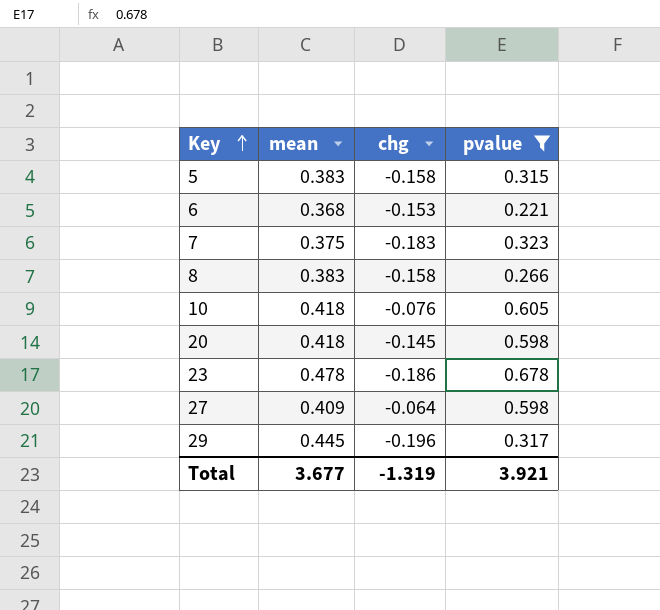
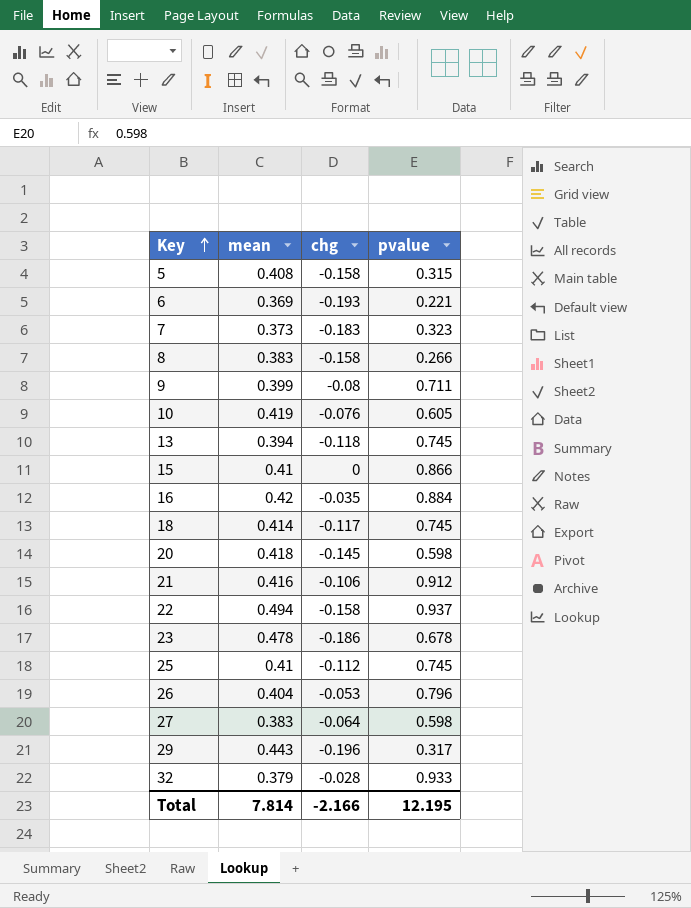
filter: pvalue <= 0.678 -> none
5 | mean: 0.383 -> 0.408
6 | mean: 0.368 -> 0.369
6 | chg: -0.153 -> -0.193
7 | mean: 0.375 -> 0.373
10 | mean: 0.418 -> 0.419
27 | mean: 0.409 -> 0.383
29 | mean: 0.445 -> 0.443
Total | mean: 3.677 -> 7.814
Total | chg: -1.319 -> -2.166
Total | pvalue: 3.921 -> 12.195

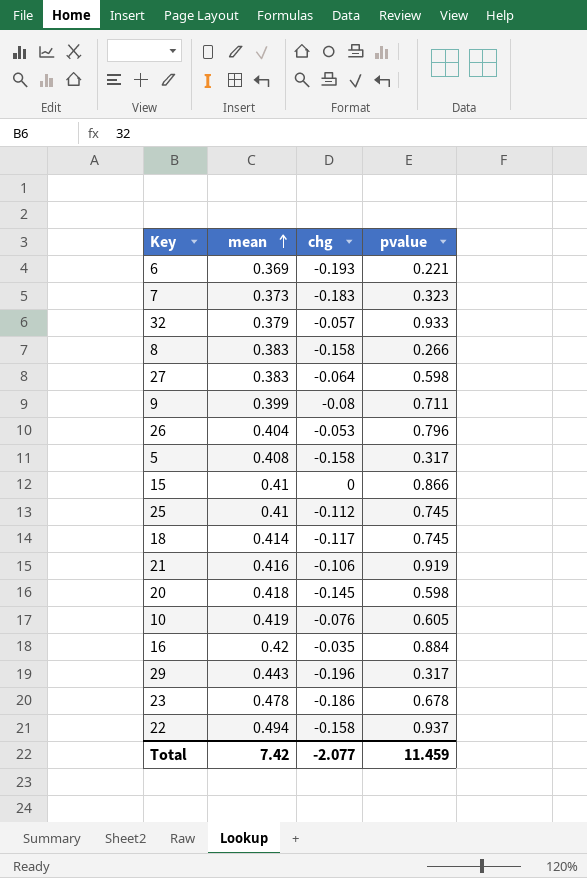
row order: Key ascending -> mean ascending
row 13: 0.394 | -0.118 | 0.745 -> none
32 | chg: -0.028 -> -0.057
5 | pvalue: 0.315 -> 0.317
21 | pvalue: 0.912 -> 0.919
Total | mean: 7.814 -> 7.42
Total | chg: -2.166 -> -2.077
Total | pvalue: 12.195 -> 11.459

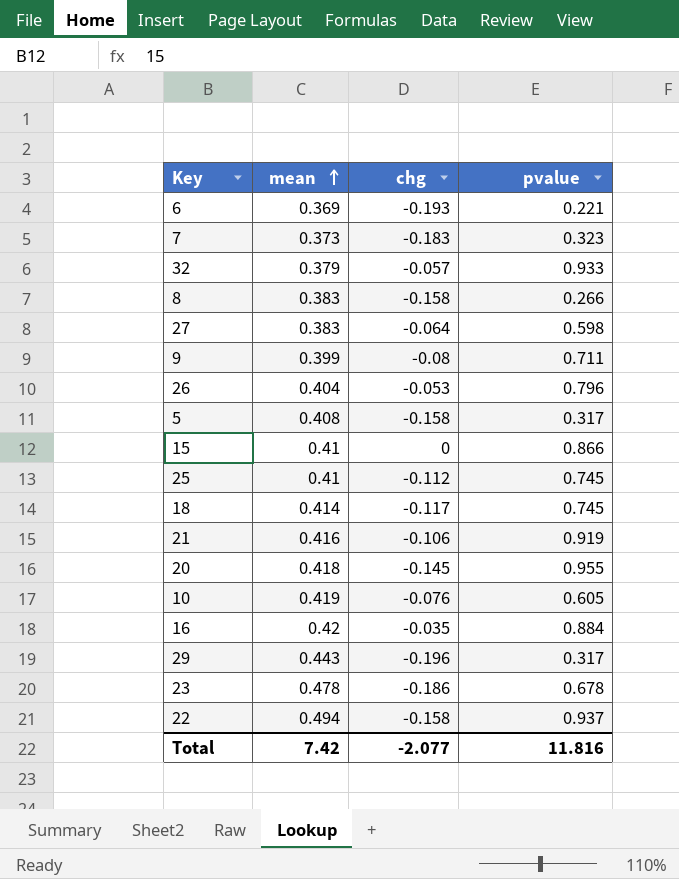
20 | pvalue: 0.598 -> 0.955
Total | pvalue: 11.459 -> 11.816

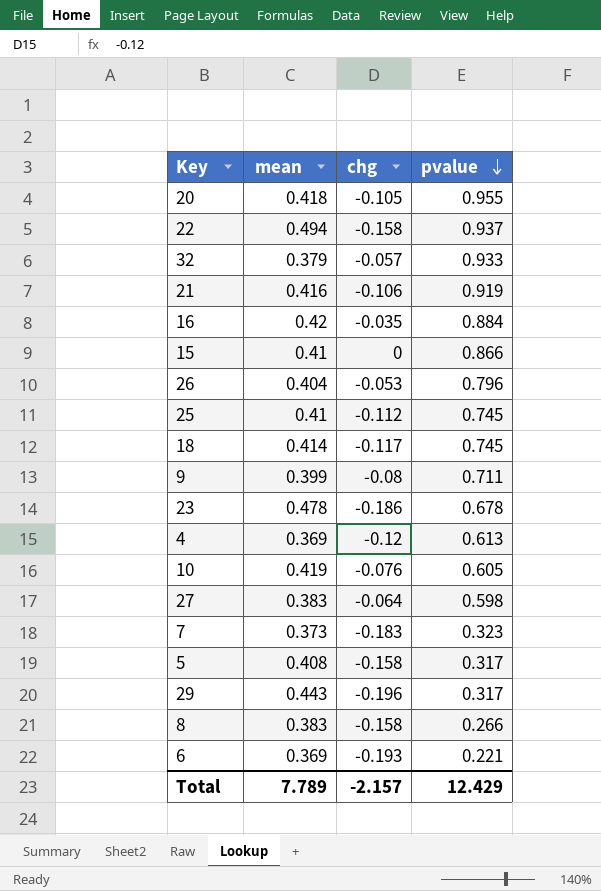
row order: mean ascending -> pvalue descending
20 | chg: -0.145 -> -0.105
row 4: none -> 0.369 | -0.12 | 0.613
Total | mean: 7.42 -> 7.789
Total | chg: -2.077 -> -2.157
Total | pvalue: 11.816 -> 12.429

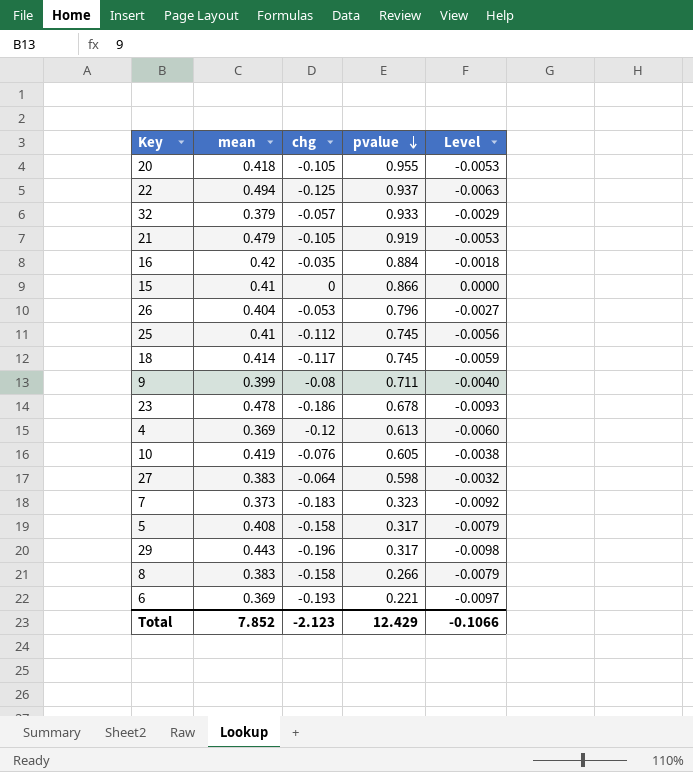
column Level | formula: none -> [chg] * 0.05
22 | chg: -0.158 -> -0.125
21 | mean: 0.416 -> 0.479
21 | chg: -0.106 -> -0.105
Total | mean: 7.789 -> 7.852
Total | chg: -2.157 -> -2.123

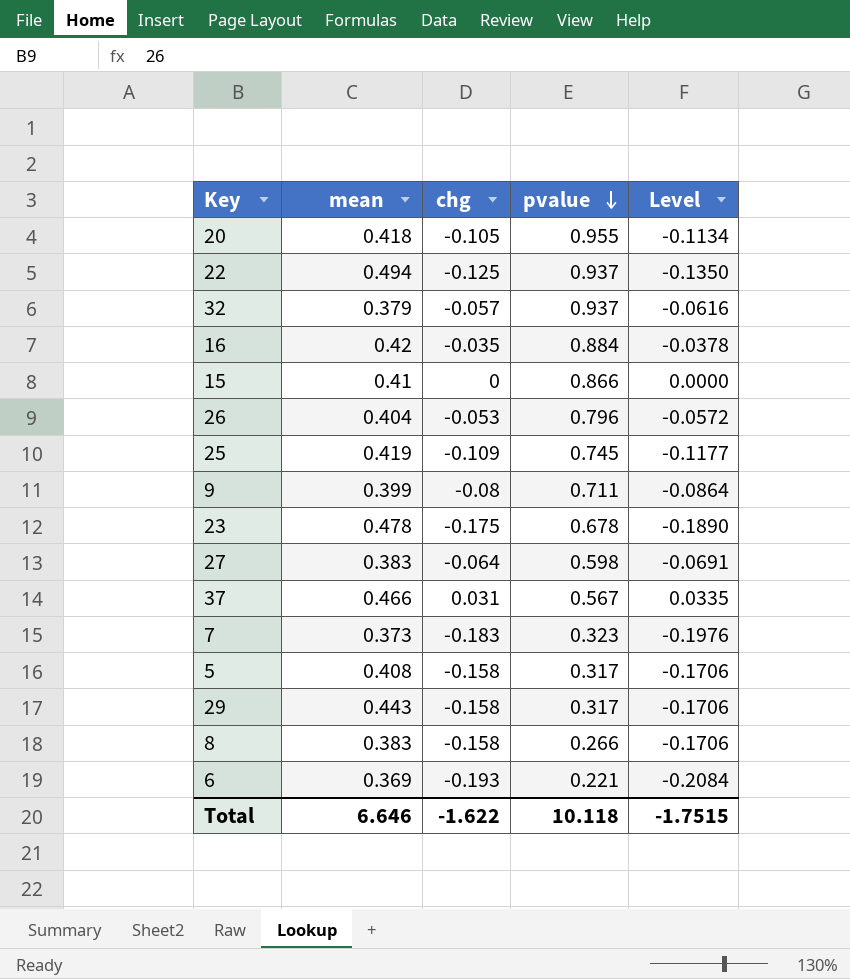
column Level | formula: [chg] * 0.05 -> [chg] * 1.08
row 21: 0.479 | -0.105 | 0.919 | -0.0053 -> none
row 18: 0.414 | -0.117 | 0.745 | -0.0059 -> none
row 4: 0.369 | -0.12 | 0.613 | -0.0060 -> none
row 10: 0.419 | -0.076 | 0.605 | -0.0038 -> none
32 | pvalue: 0.933 -> 0.937
25 | mean: 0.41 -> 0.419
25 | chg: -0.112 -> -0.109
23 | chg: -0.186 -> -0.175
row 37: none -> 0.466 | 0.031 | 0.567 | 0.0335
29 | chg: -0.196 -> -0.158
Total | mean: 7.852 -> 6.646
Total | chg: -2.123 -> -1.622
Total | pvalue: 12.429 -> 10.118
Total | Level: -0.1066 -> -1.7515

